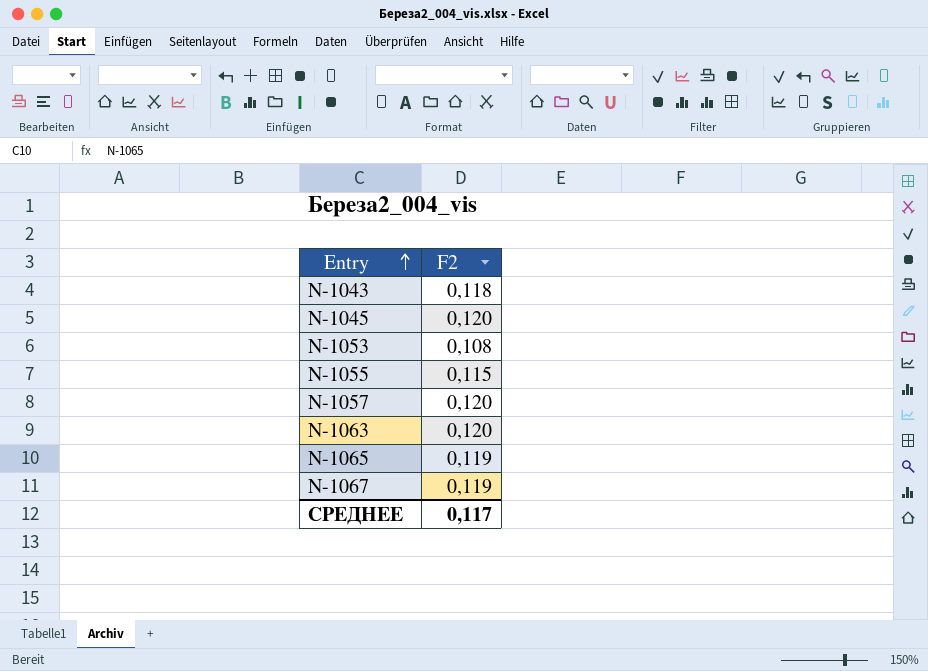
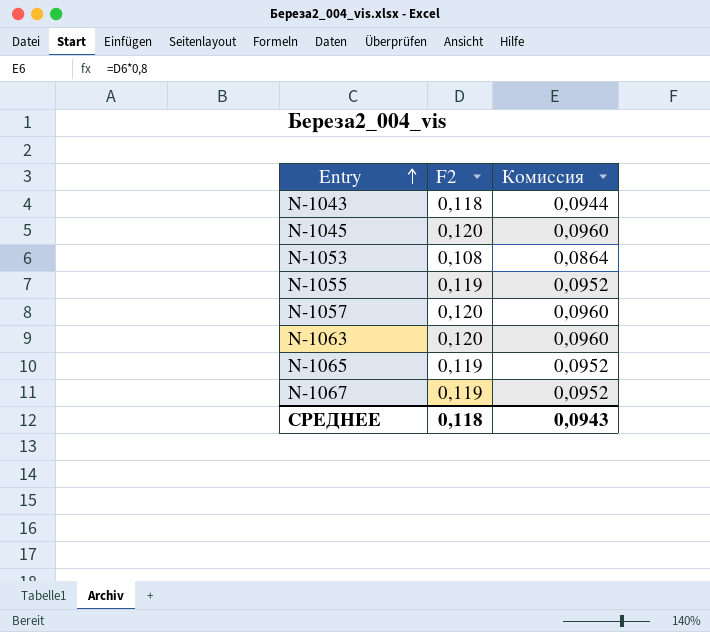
column Комиссия | formula: none -> [F2] * 0,8
N-1055 | F2: 0,115 -> 0,119
СРЕДНЕЕ | F2: 0,117 -> 0,118

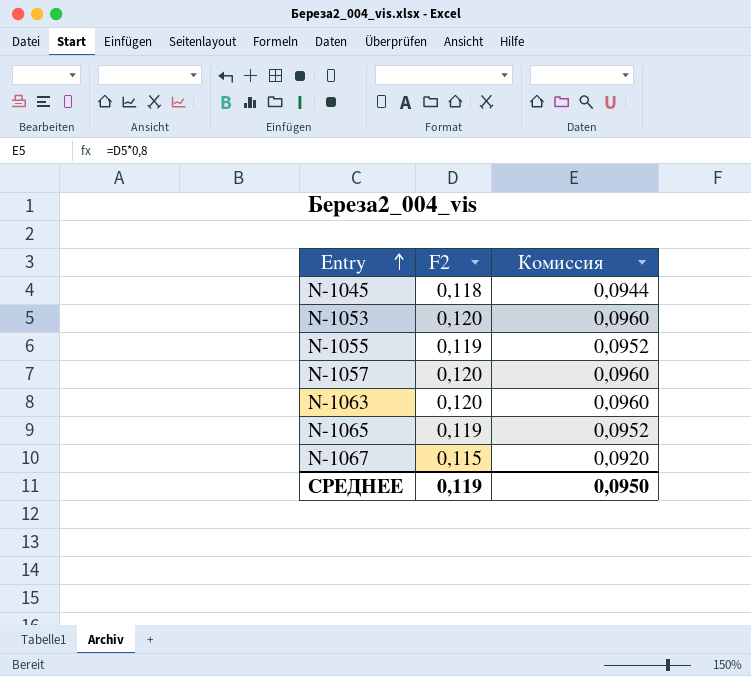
row N-1043: 0,118 | 0,0944 -> none
N-1045 | F2: 0,120 -> 0,118
N-1045 | Комиссия: 0,0960 -> 0,0944
N-1053 | F2: 0,108 -> 0,120
N-1053 | Комиссия: 0,0864 -> 0,0960
N-1067 | F2: 0,119 -> 0,115
N-1067 | Комиссия: 0,0952 -> 0,0920
СРЕДНЕЕ | F2: 0,118 -> 0,119
СРЕДНЕЕ | Комиссия: 0,0943 -> 0,0950

